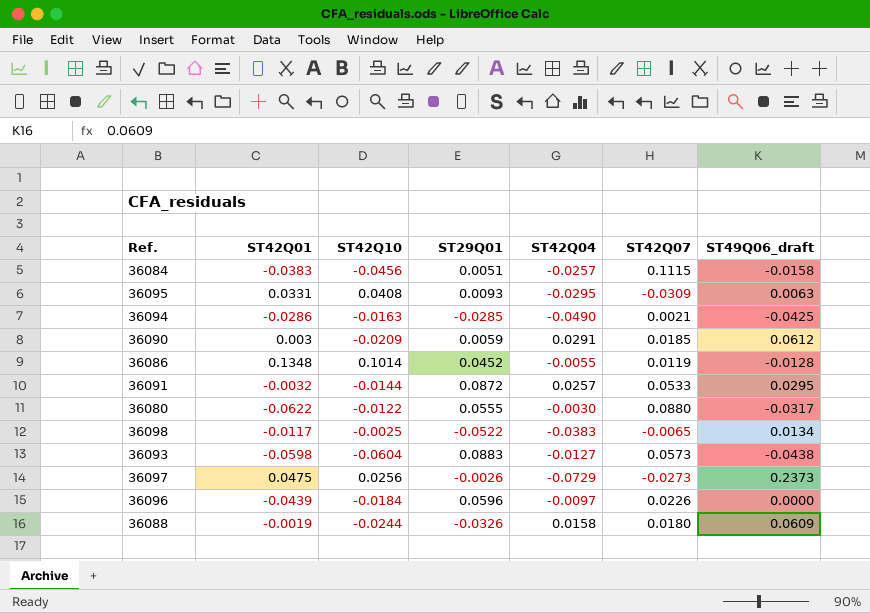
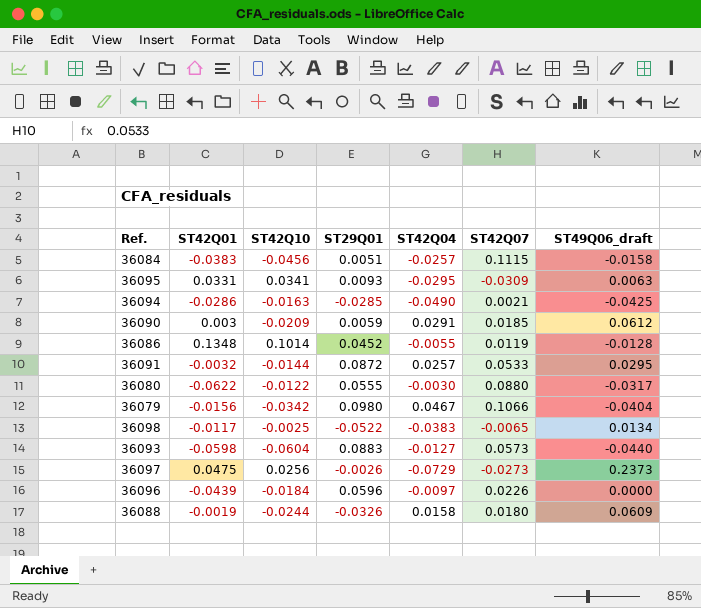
36095 | ST42Q10: 0.0408 -> 0.0341
row 36079: none -> -0.0156 | -0.0342 | 0.0980 | 0.0467 | 0.1066 | -0.0404
36093 | ST49Q06_draft: -0.0438 -> -0.0440

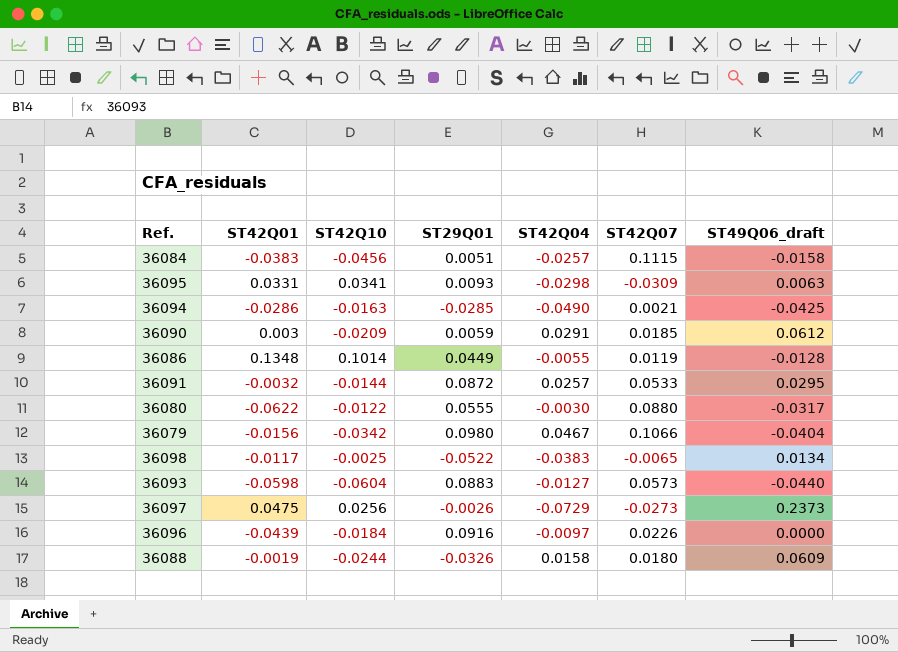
36095 | ST42Q04: -0.0295 -> -0.0298
36086 | ST29Q01: 0.0452 -> 0.0449
36096 | ST29Q01: 0.0596 -> 0.0916

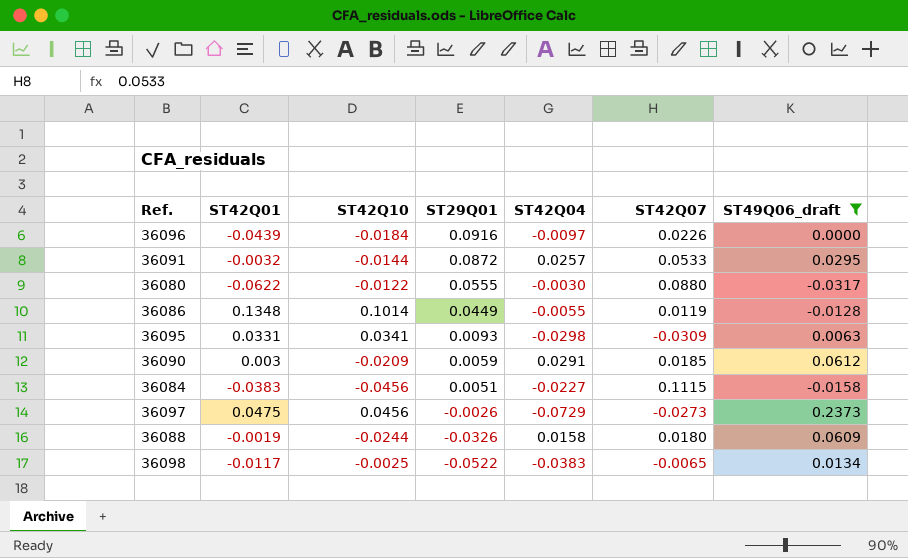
filter: none -> ST49Q06_draft >= -0.0317
row order: none -> ST29Q01 descending
36084 | ST42Q04: -0.0257 -> -0.0227
36097 | ST42Q10: 0.0256 -> 0.0456

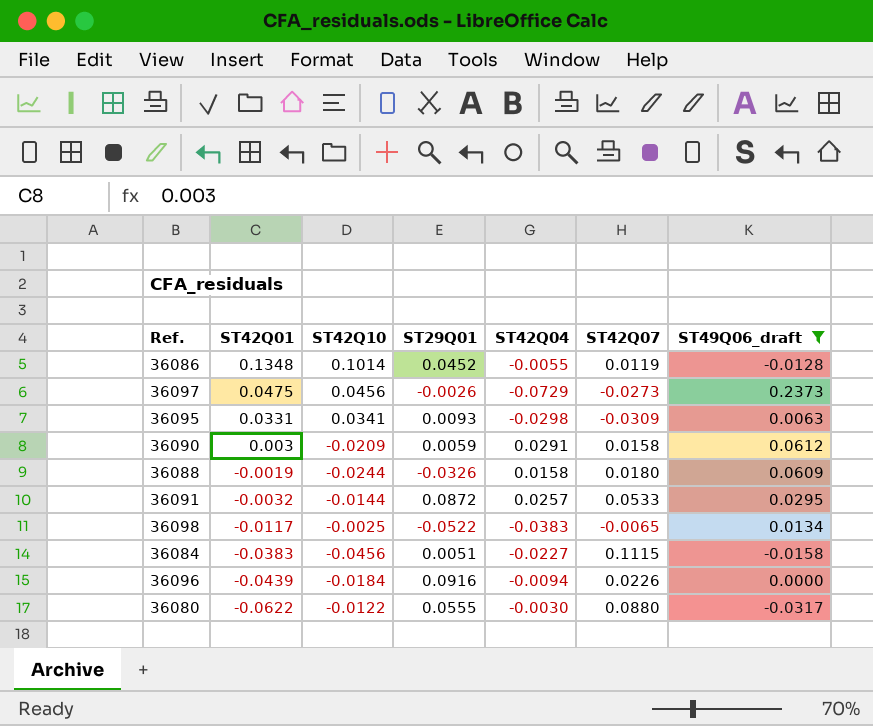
row order: ST29Q01 descending -> ST42Q01 descending
36086 | ST29Q01: 0.0449 -> 0.0452
36090 | ST42Q07: 0.0185 -> 0.0158
36096 | ST42Q04: -0.0097 -> -0.0094

